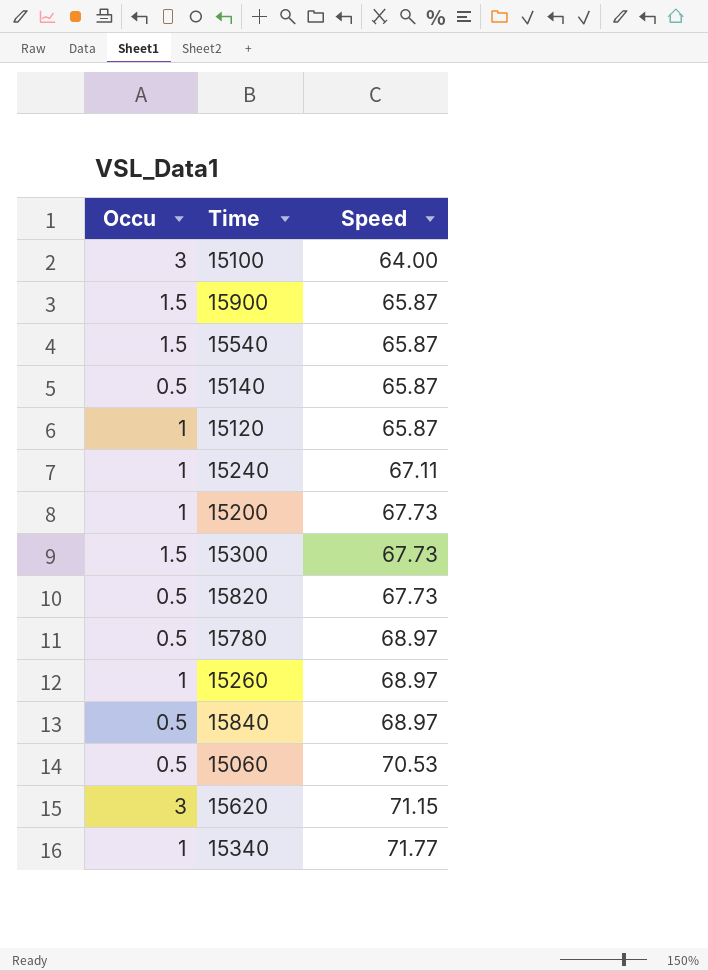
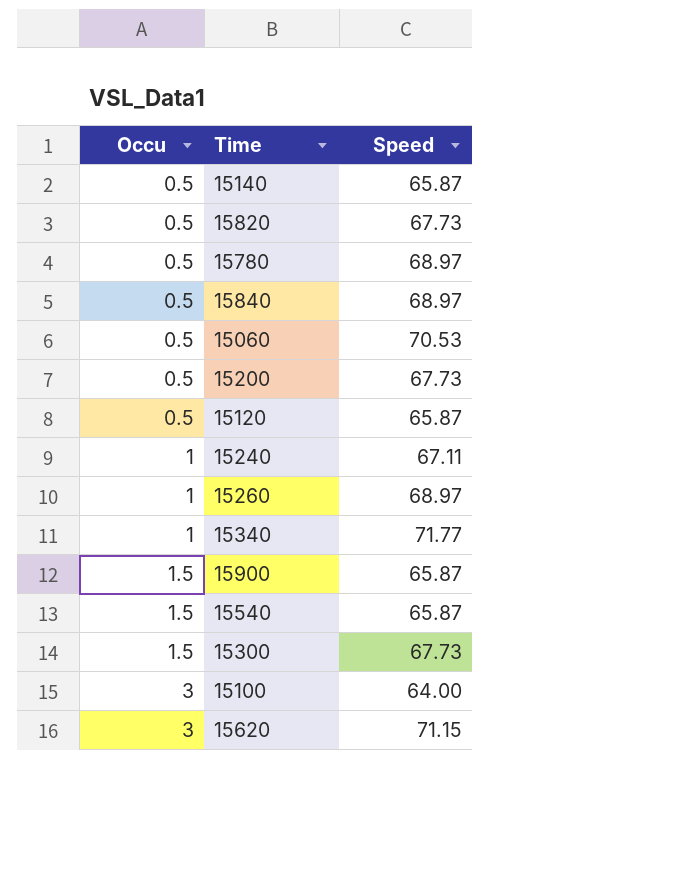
row order: Speed ascending -> Occu ascending
15200 | Occu: 1 -> 0.5
15120 | Occu: 1 -> 0.5

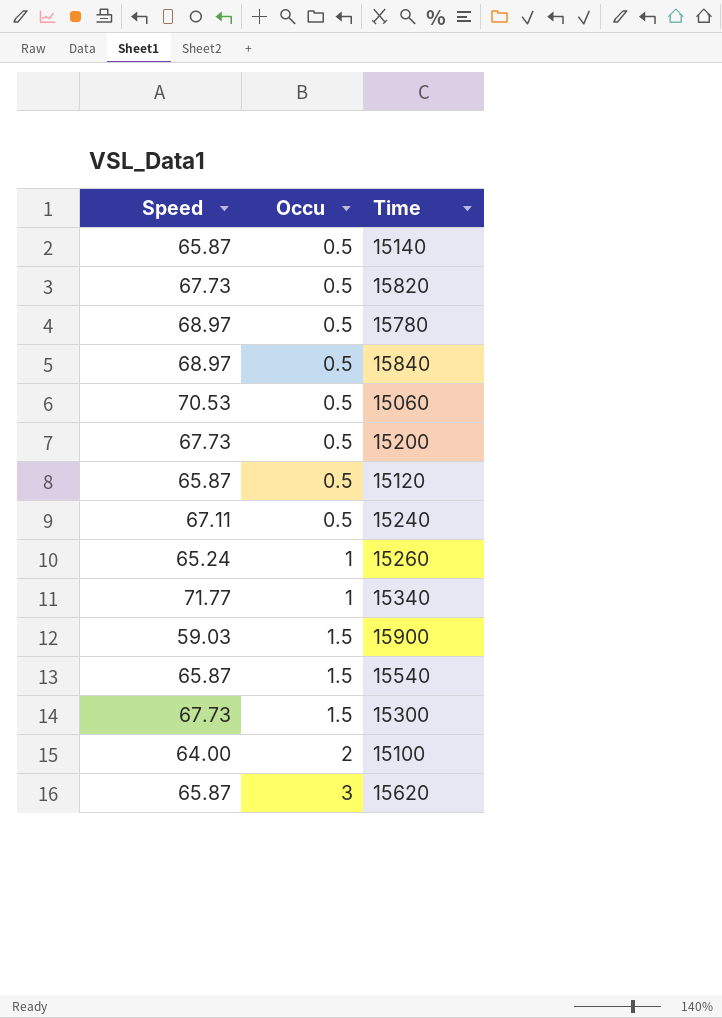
column Speed | position: 3 -> 1
15240 | Occu: 1 -> 0.5
15260 | Speed: 68.97 -> 65.24
15900 | Speed: 65.87 -> 59.03
15100 | Occu: 3 -> 2
15620 | Speed: 71.15 -> 65.87

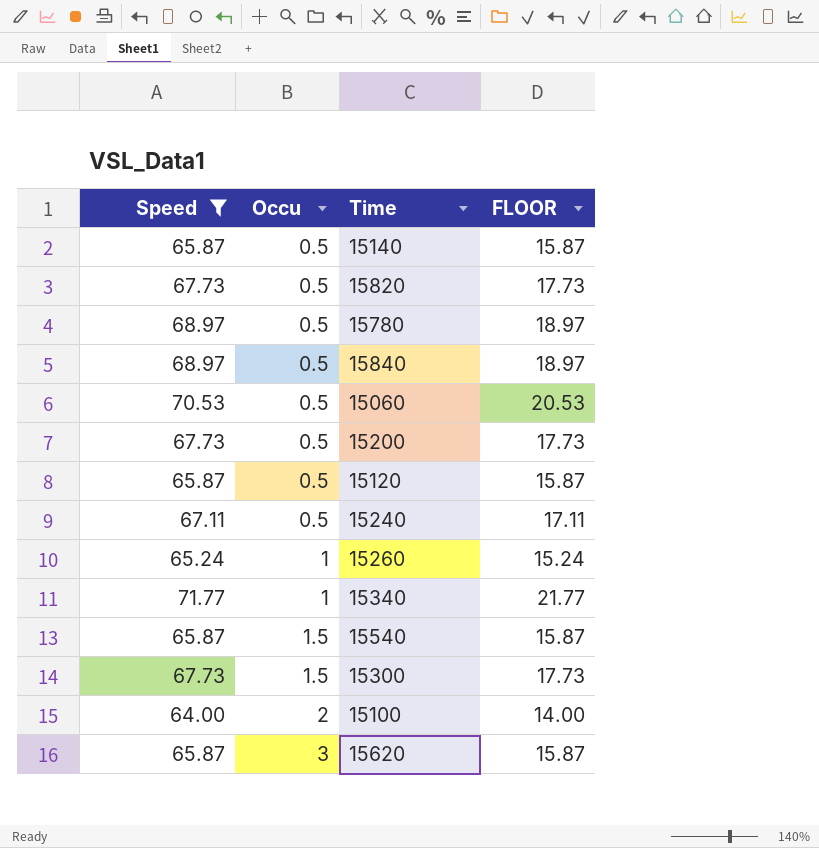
filter: none -> Speed != 59.03
column FLOOR | formula: none -> [Speed] - 50

